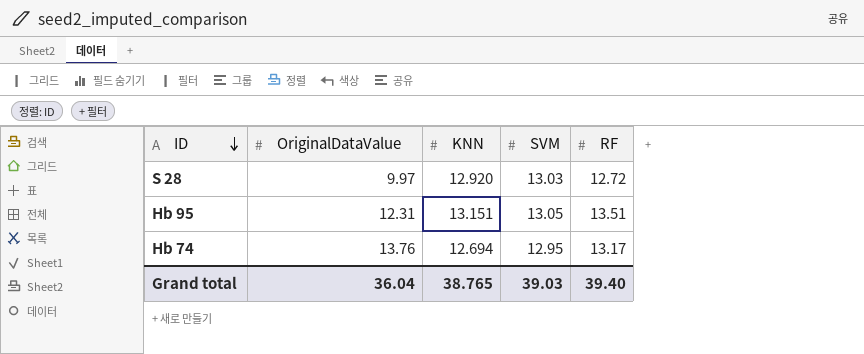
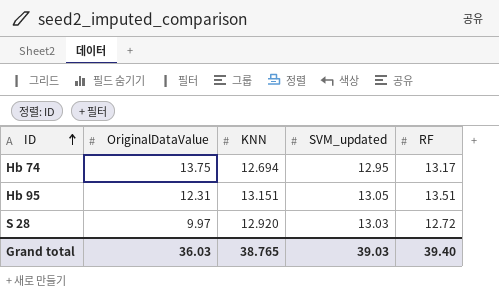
row order: ID descending -> ID ascending
column name: SVM -> SVM_updated
Hb 74 | OriginalDataValue: 13.76 -> 13.75
Grand total | OriginalDataValue: 36.04 -> 36.03

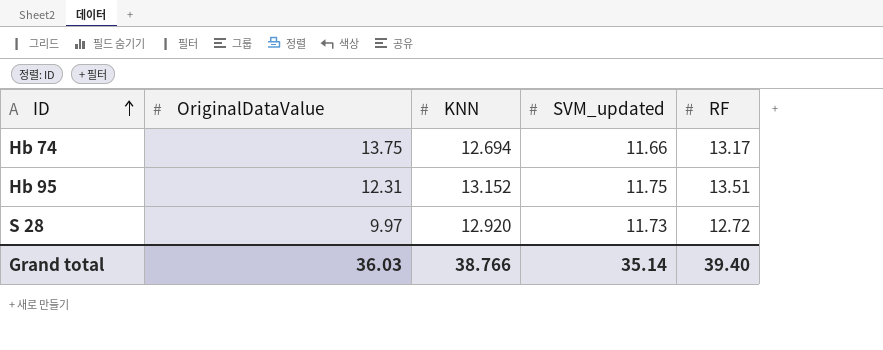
Hb 74 | SVM_updated: 12.95 -> 11.66
Hb 95 | KNN: 13.151 -> 13.152
Hb 95 | SVM_updated: 13.05 -> 11.75
S 28 | SVM_updated: 13.03 -> 11.73
Grand total | KNN: 38.765 -> 38.766
Grand total | SVM_updated: 39.03 -> 35.14

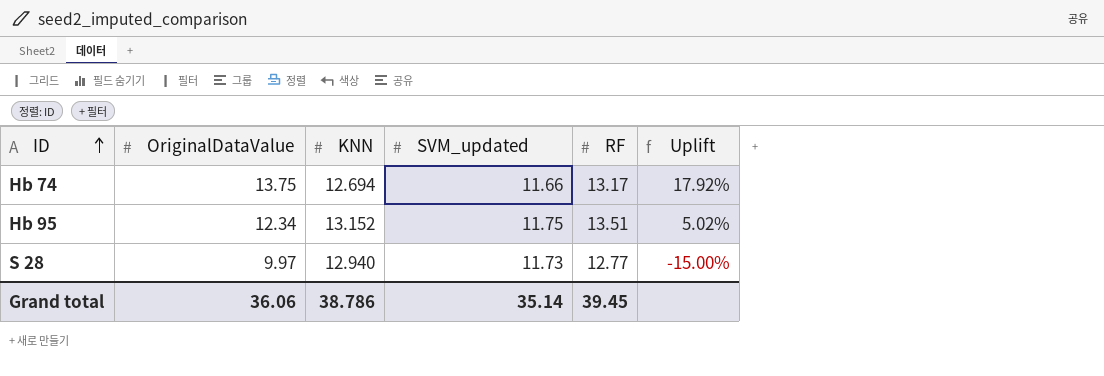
column Uplift | formula: none -> ([OriginalDataValue] - [SVM_updated]) / [SVM_updated]
Hb 95 | OriginalDataValue: 12.31 -> 12.34
S 28 | KNN: 12.920 -> 12.940
S 28 | RF: 12.72 -> 12.77
Grand total | OriginalDataValue: 36.03 -> 36.06
Grand total | KNN: 38.766 -> 38.786
Grand total | RF: 39.40 -> 39.45

